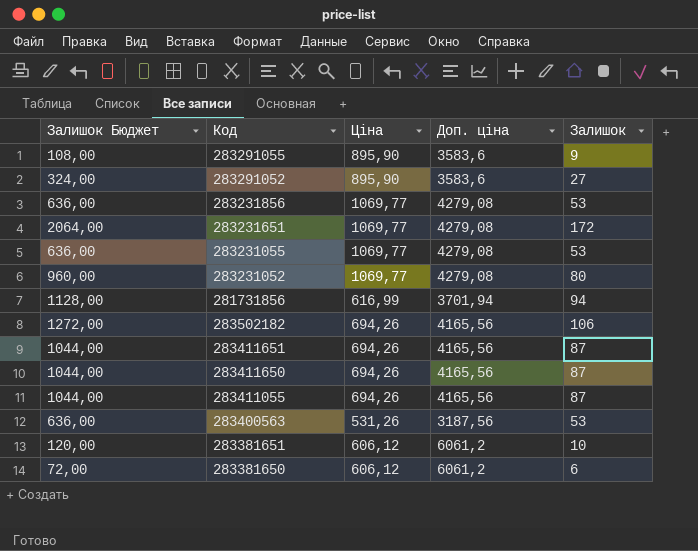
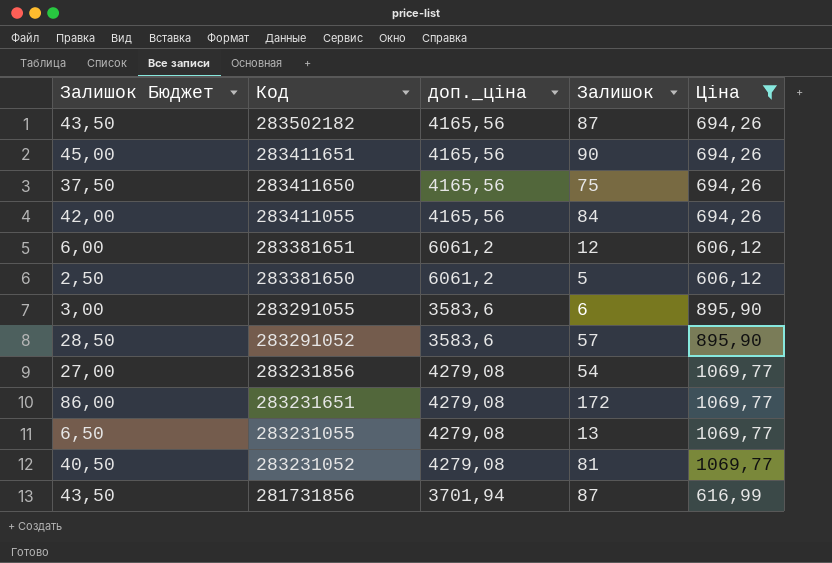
filter: none -> Ціна != 531,26
row order: none -> Код descending
column Залишок Бюджет | formula: [Залишок] * 12 -> [Залишок] * 0,5
column name: Доп. ціна -> доп._ціна
column Ціна | position: 3 -> 5
283502182 | Залишок: 106 -> 87
283411651 | Залишок: 87 -> 90
283411650 | Залишок: 87 -> 75
283411055 | Залишок: 87 -> 84
283381651 | Залишок: 10 -> 12
283381650 | Залишок: 6 -> 5
283291055 | Залишок: 9 -> 6
283291052 | Залишок: 27 -> 57
283231856 | Залишок: 53 -> 54
283231055 | Залишок: 53 -> 13
283231052 | Залишок: 80 -> 81
281731856 | Залишок: 94 -> 87

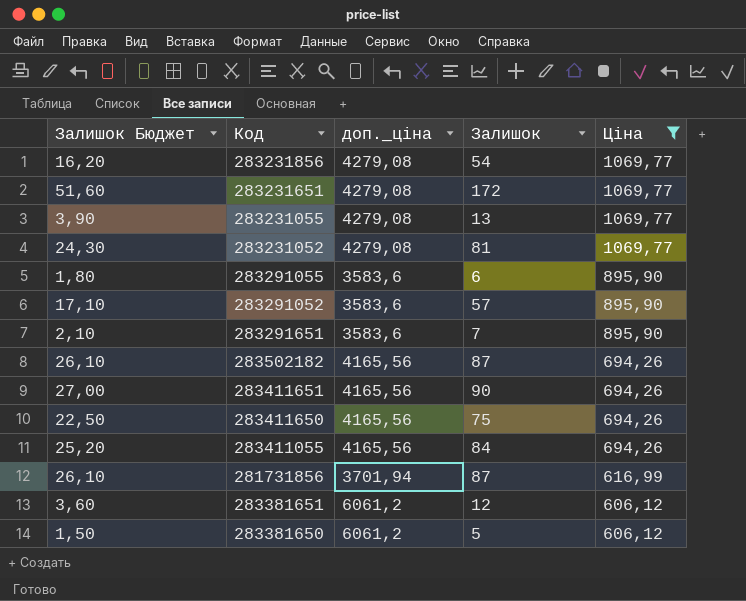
row order: Код descending -> Ціна descending
column Залишок Бюджет | formula: [Залишок] * 0,5 -> [Залишок] * 0,3
row 283291651: none -> 2,10 | 3583,6 | 7 | 895,90

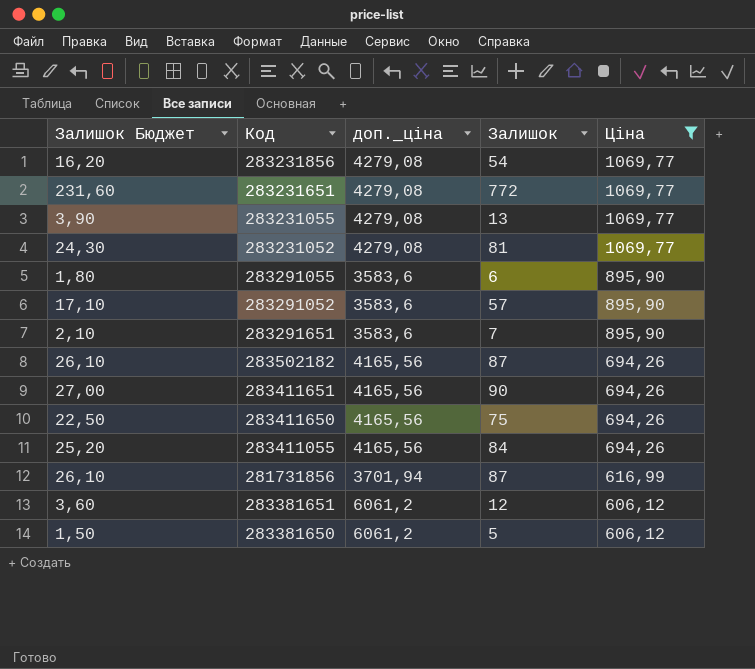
283231651 | Залишок Бюджет: 51,60 -> 231,60
283231651 | Залишок: 172 -> 772

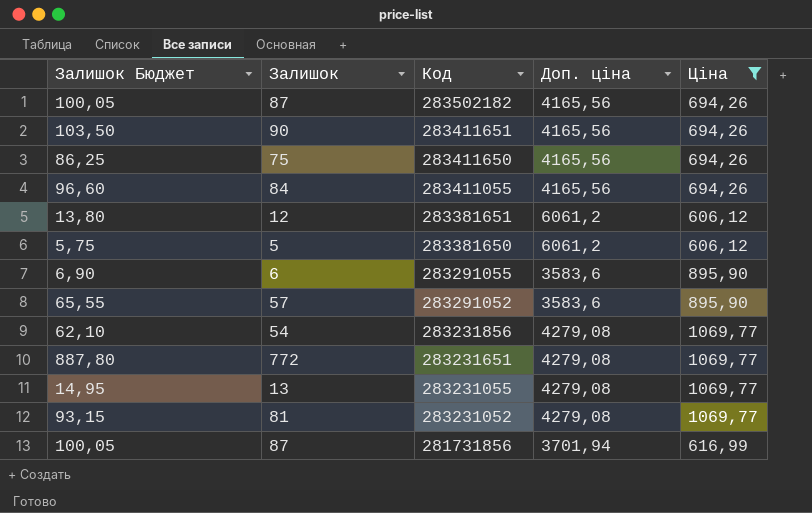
row order: Ціна descending -> Код descending
column Залишок Бюджет | formula: [Залишок] * 0,3 -> [Залишок] * 1,15
column Залишок | position: 4 -> 2
column name: доп._ціна -> Доп. ціна
row 283291651: 2,10 | 3583,6 | 7 | 895,90 -> none

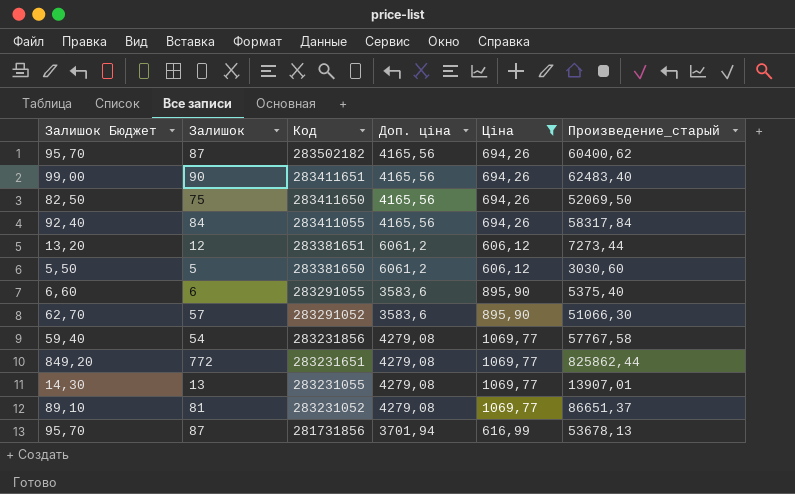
column Залишок Бюджет | formula: [Залишок] * 1,15 -> [Залишок] * 1,1
column Произведение_старый | formula: none -> [Залишок] * [Ціна]

